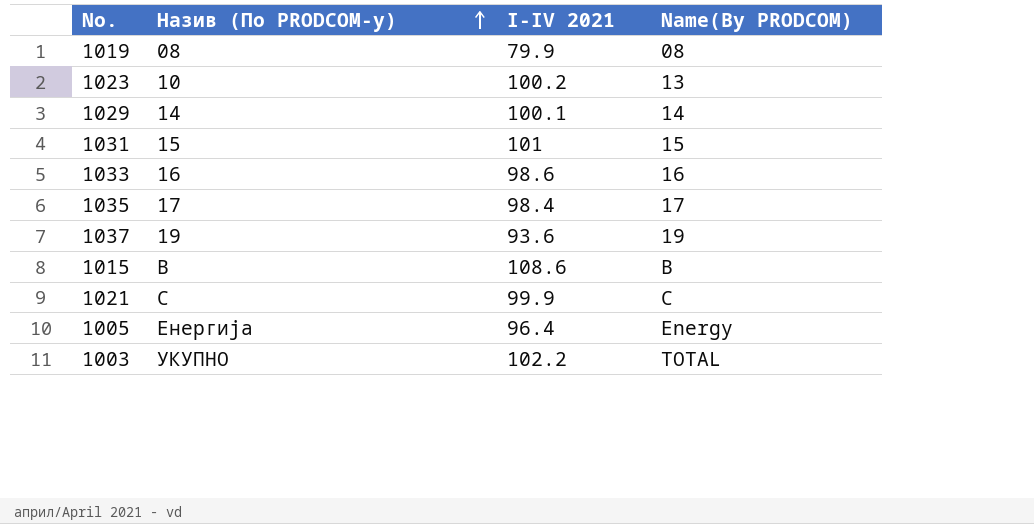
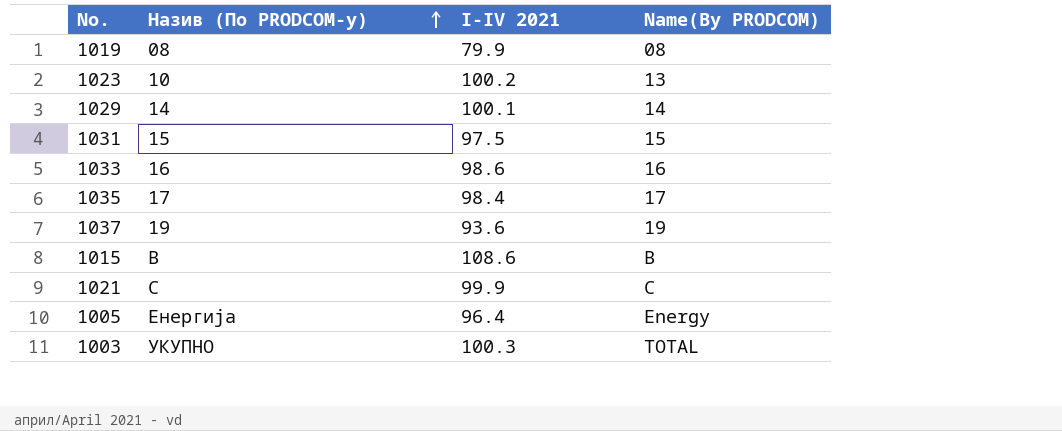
1031 | I-IV 2021: 101 -> 97.5
1003 | I-IV 2021: 102.2 -> 100.3

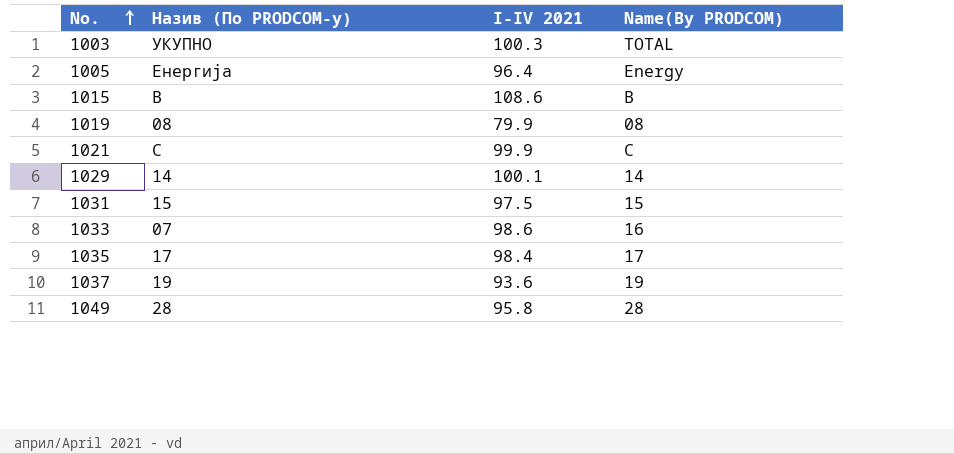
row order: Назив (Пo PRODCOM-у) ascending -> No. ascending
row 1023: 10 | 100.2 | 13 -> none
1033 | Назив (Пo PRODCOM-у): 16 -> 07
row 1049: none -> 28 | 95.8 | 28

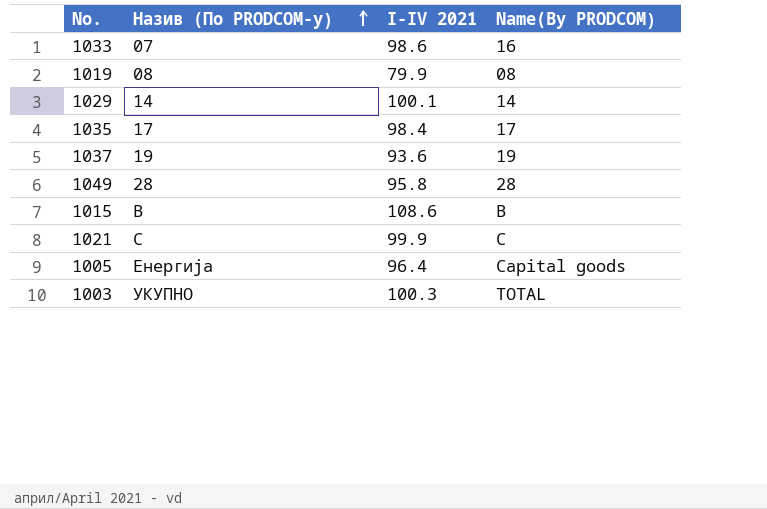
row order: No. ascending -> Назив (Пo PRODCOM-у) ascending
row 1031: 15 | 97.5 | 15 -> none
1005 | Name(By PRODCOM): Energy -> Capital goods

